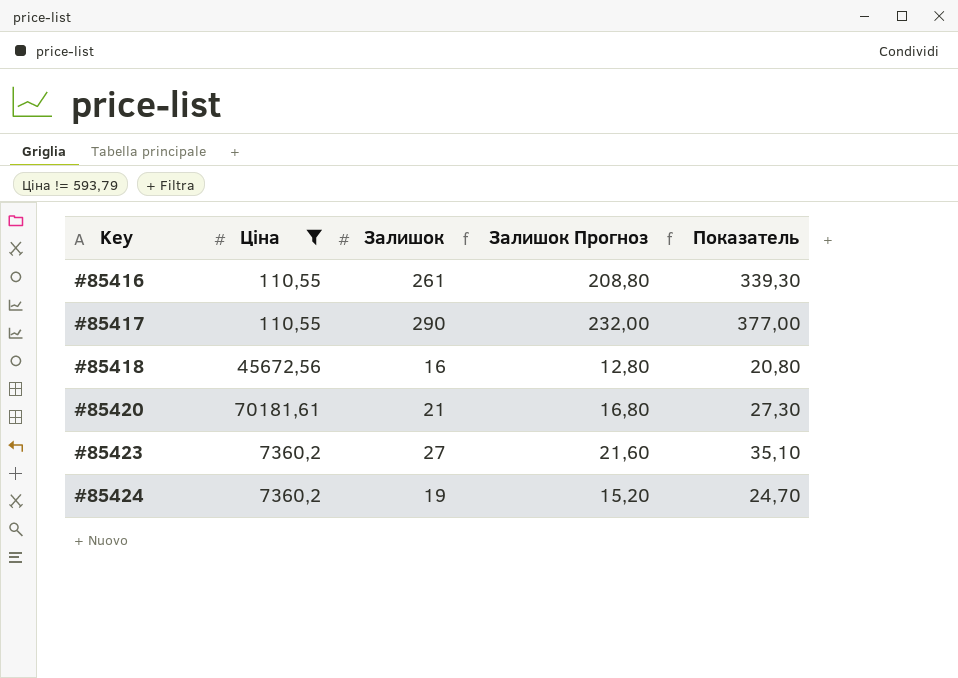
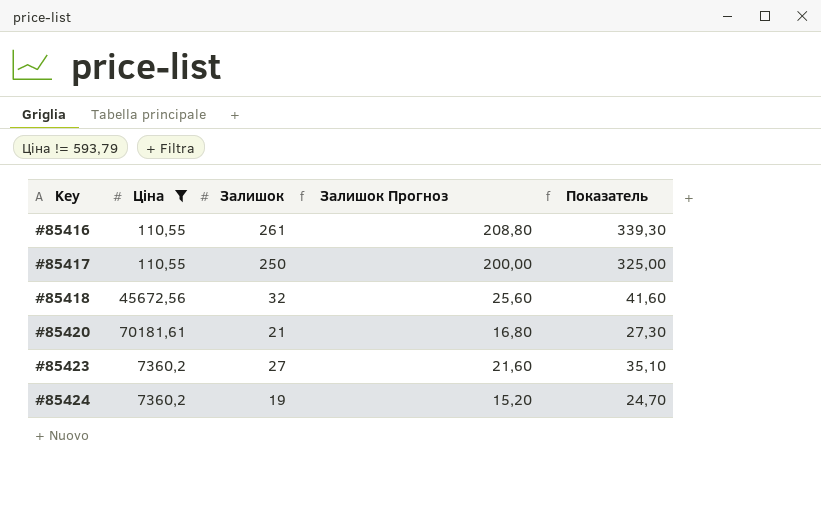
#85417 | Залишок: 290 -> 250
#85417 | Залишок Прогноз: 232,00 -> 200,00
#85417 | Показатель: 377,00 -> 325,00
#85418 | Залишок: 16 -> 32
#85418 | Залишок Прогноз: 12,80 -> 25,60
#85418 | Показатель: 20,80 -> 41,60

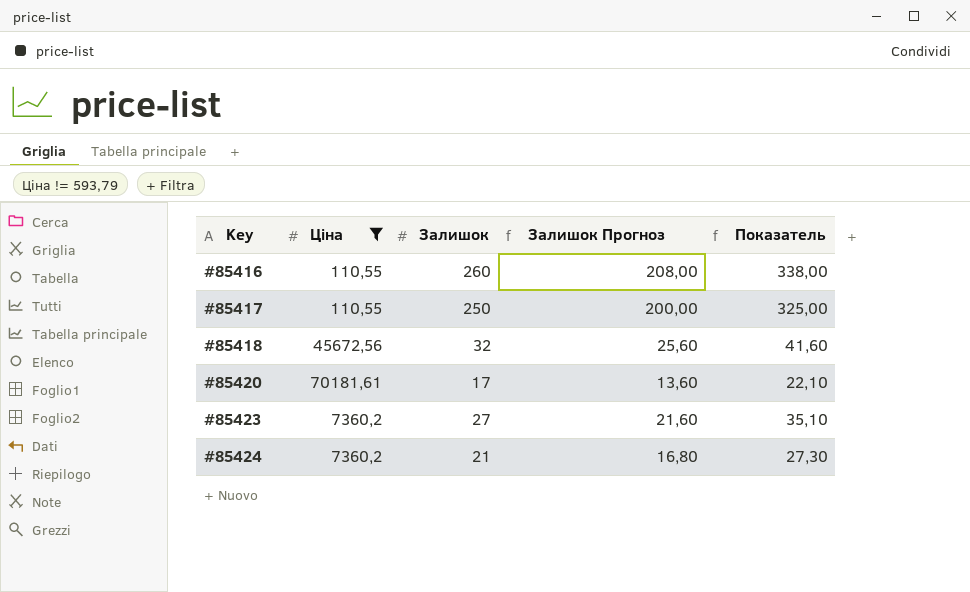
#85416 | Залишок: 261 -> 260
#85416 | Залишок Прогноз: 208,80 -> 208,00
#85416 | Показатель: 339,30 -> 338,00
#85420 | Залишок: 21 -> 17
#85420 | Залишок Прогноз: 16,80 -> 13,60
#85420 | Показатель: 27,30 -> 22,10
#85424 | Залишок: 19 -> 21
#85424 | Залишок Прогноз: 15,20 -> 16,80
#85424 | Показатель: 24,70 -> 27,30

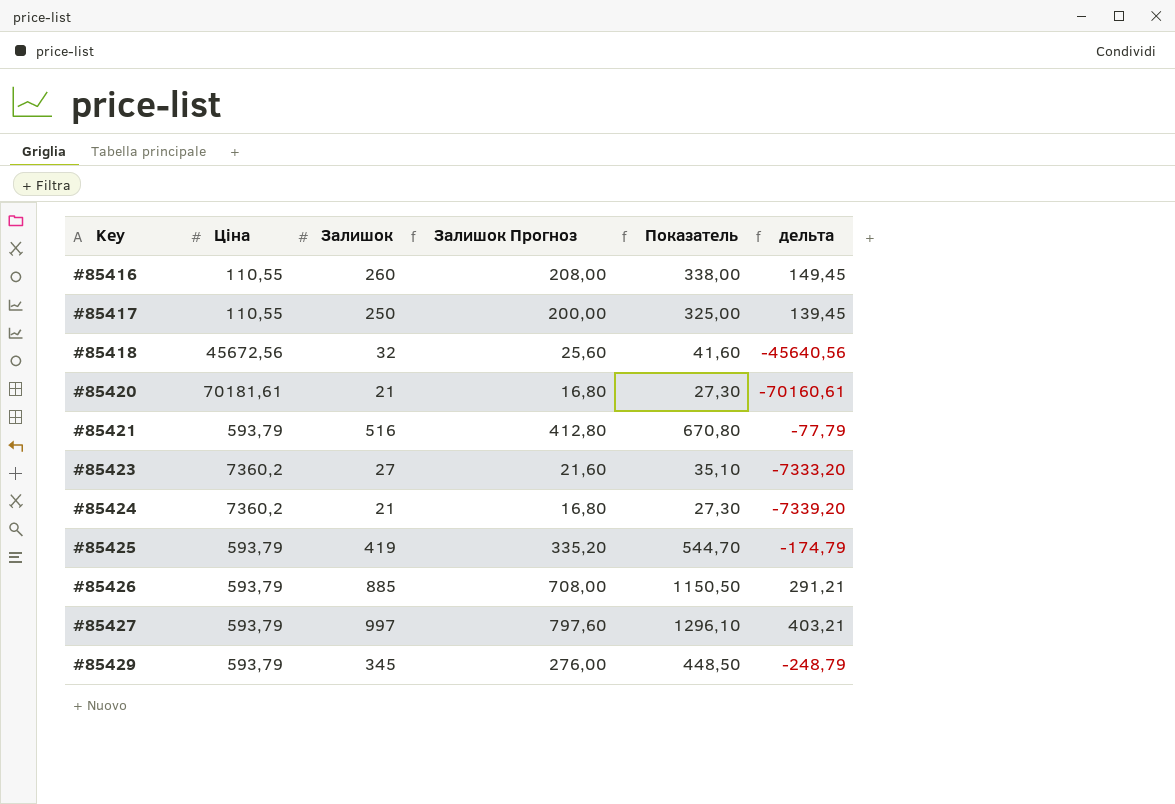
filter: Ціна != 593,79 -> none
column дельта | formula: none -> [Залишок] - [Ціна]
#85420 | Залишок: 17 -> 21
#85420 | Залишок Прогноз: 13,60 -> 16,80
#85420 | Показатель: 22,10 -> 27,30

